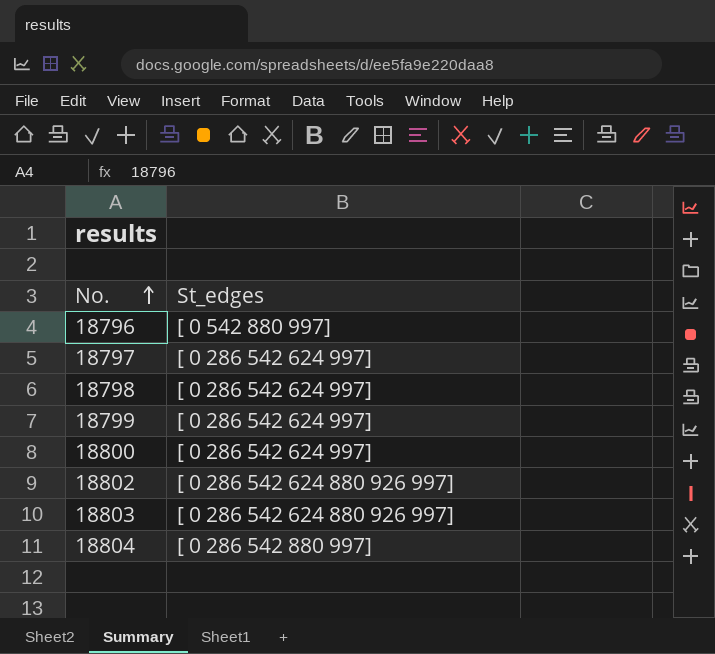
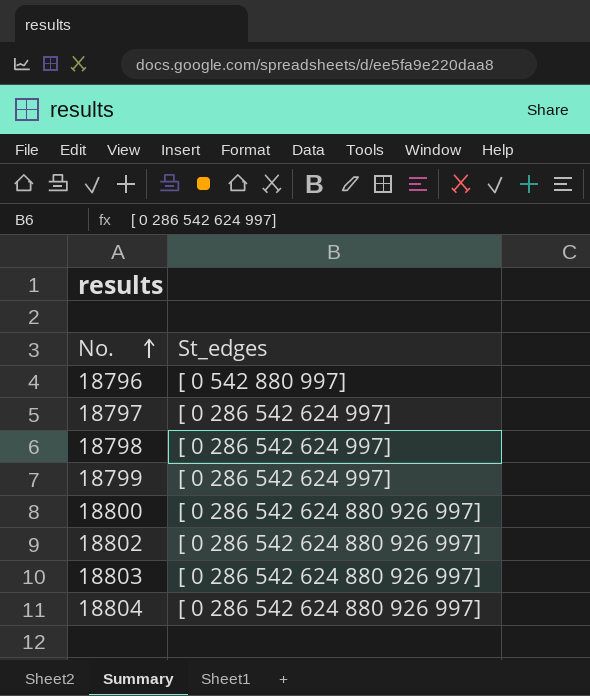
18800 | St_edges: [ 0 286 542 624 997] -> [ 0 286 542 624 880 926 997]
18804 | St_edges: [ 0 286 542 880 997] -> [ 0 286 542 624 880 926 997]

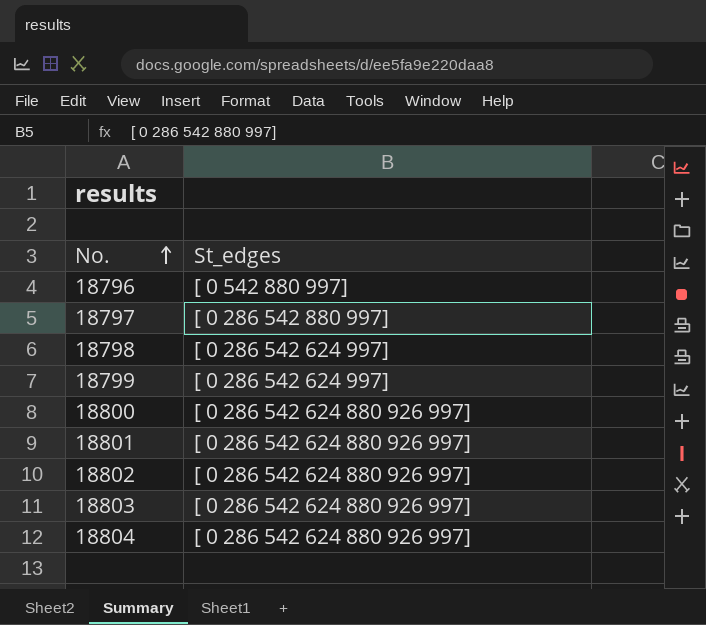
18797 | St_edges: [ 0 286 542 624 997] -> [ 0 286 542 880 997]
row 18801: none -> [ 0 286 542 624 880 926 997]

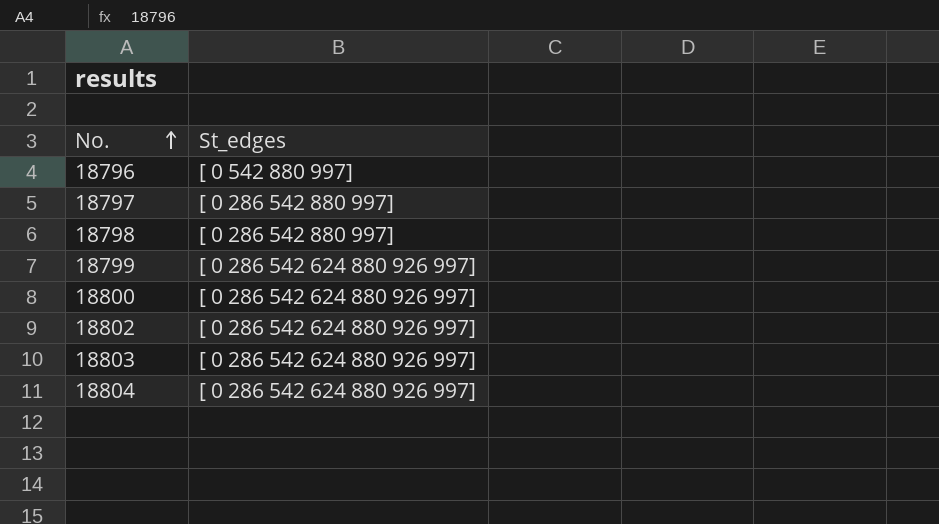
row 18801: [ 0 286 542 624 880 926 997] -> none
18798 | St_edges: [ 0 286 542 624 997] -> [ 0 286 542 880 997]
18799 | St_edges: [ 0 286 542 624 997] -> [ 0 286 542 624 880 926 997]

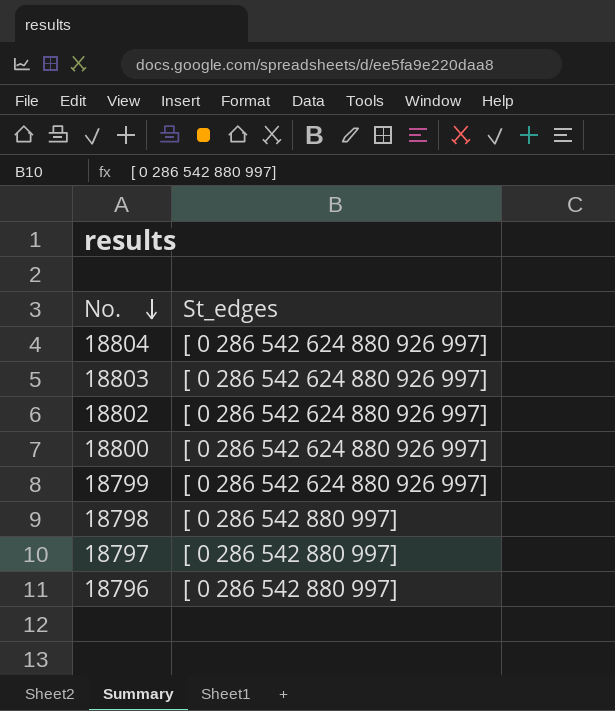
row order: No. ascending -> No. descending
18796 | St_edges: [ 0 542 880 997] -> [ 0 286 542 880 997]

